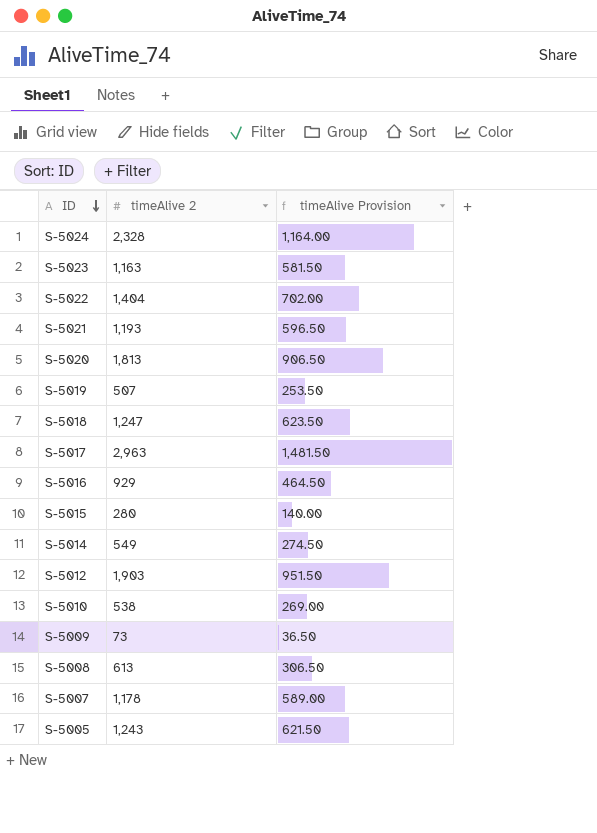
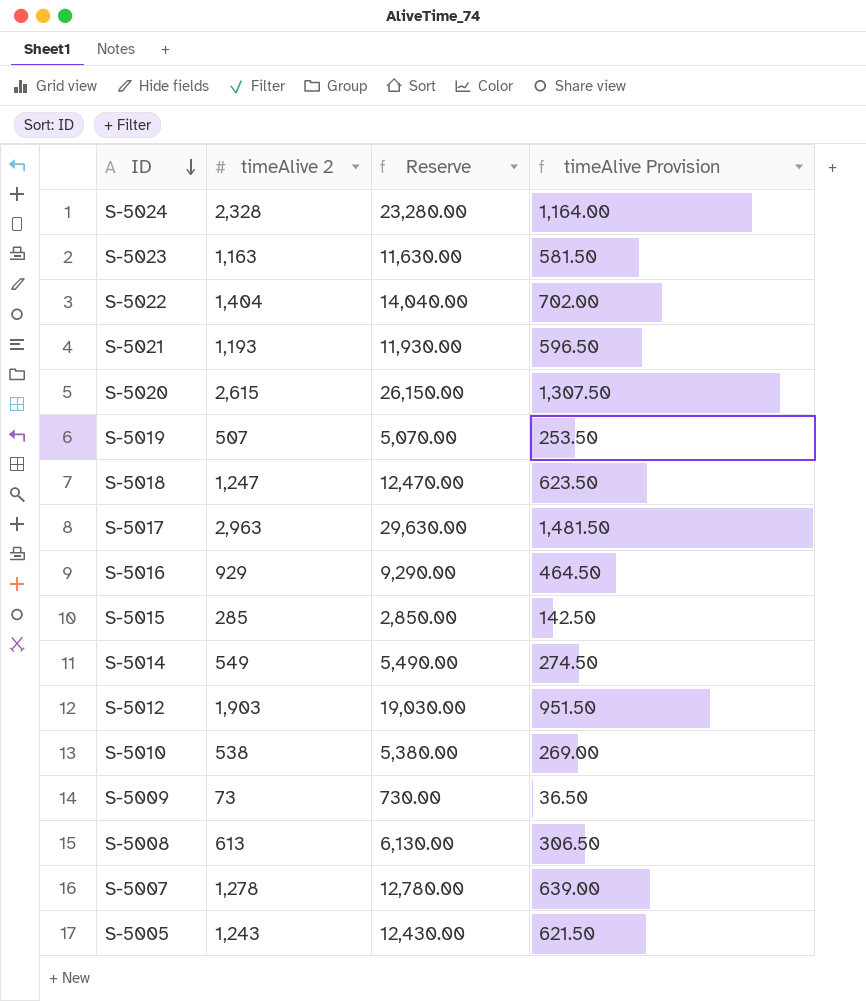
column Reserve | formula: none -> [timeAlive 2] * 10
S-5020 | timeAlive 2: 1,813 -> 2,615
S-5020 | timeAlive Provision: 906.50 -> 1,307.50
S-5015 | timeAlive 2: 280 -> 285
S-5015 | timeAlive Provision: 140.00 -> 142.50
S-5007 | timeAlive 2: 1,178 -> 1,278
S-5007 | timeAlive Provision: 589.00 -> 639.00

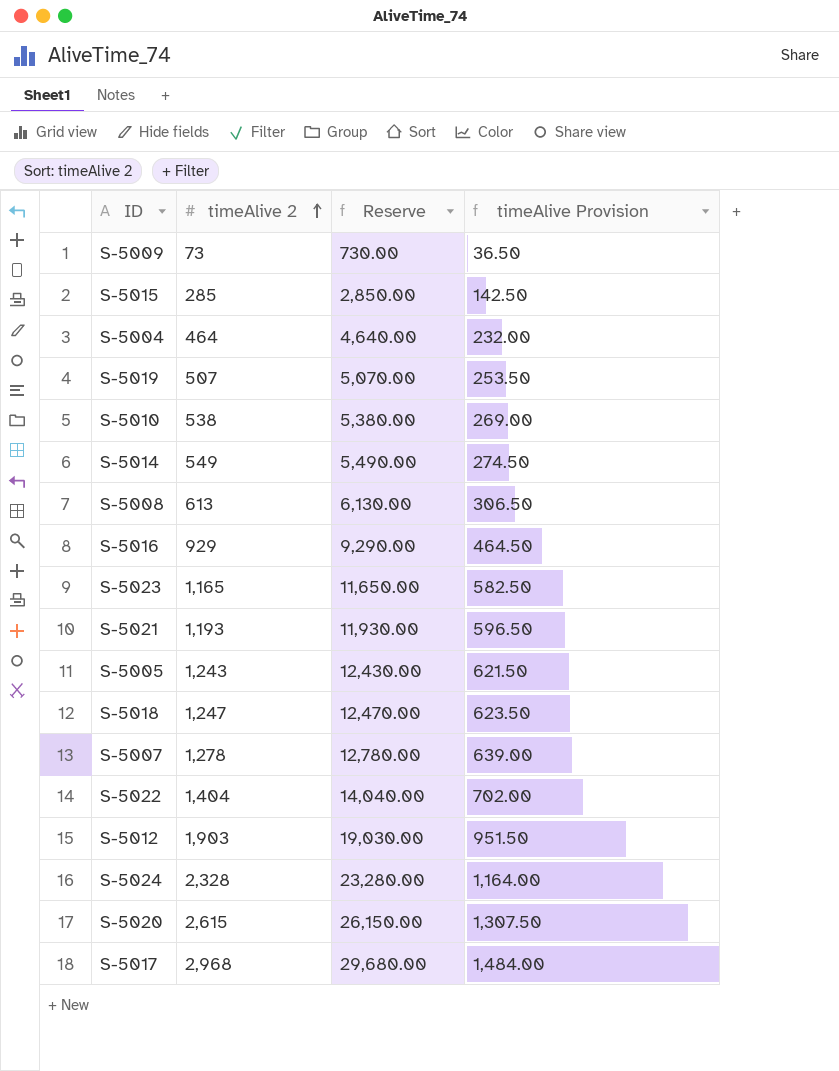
row order: ID descending -> timeAlive 2 ascending
row S-5004: none -> 464 | 4,640.00 | 232.00
S-5023 | timeAlive 2: 1,163 -> 1,165
S-5023 | Reserve: 11,630.00 -> 11,650.00
S-5023 | timeAlive Provision: 581.50 -> 582.50
S-5017 | timeAlive 2: 2,963 -> 2,968
S-5017 | Reserve: 29,630.00 -> 29,680.00
S-5017 | timeAlive Provision: 1,481.50 -> 1,484.00

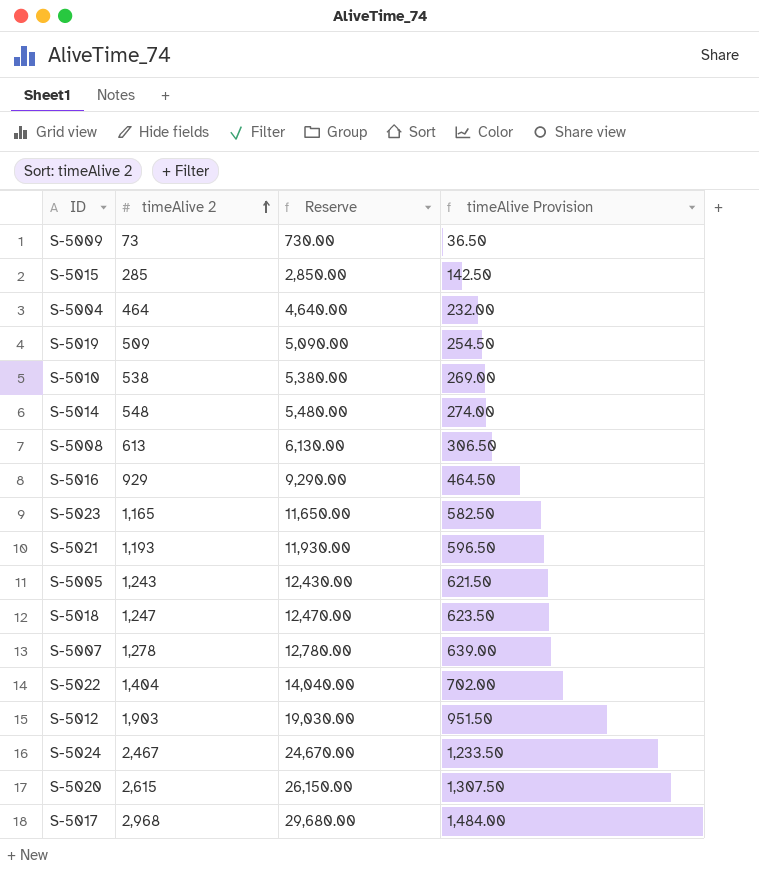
S-5019 | timeAlive 2: 507 -> 509
S-5019 | Reserve: 5,070.00 -> 5,090.00
S-5019 | timeAlive Provision: 253.50 -> 254.50
S-5014 | timeAlive 2: 549 -> 548
S-5014 | Reserve: 5,490.00 -> 5,480.00
S-5014 | timeAlive Provision: 274.50 -> 274.00
S-5024 | timeAlive 2: 2,328 -> 2,467
S-5024 | Reserve: 23,280.00 -> 24,670.00
S-5024 | timeAlive Provision: 1,164.00 -> 1,233.50

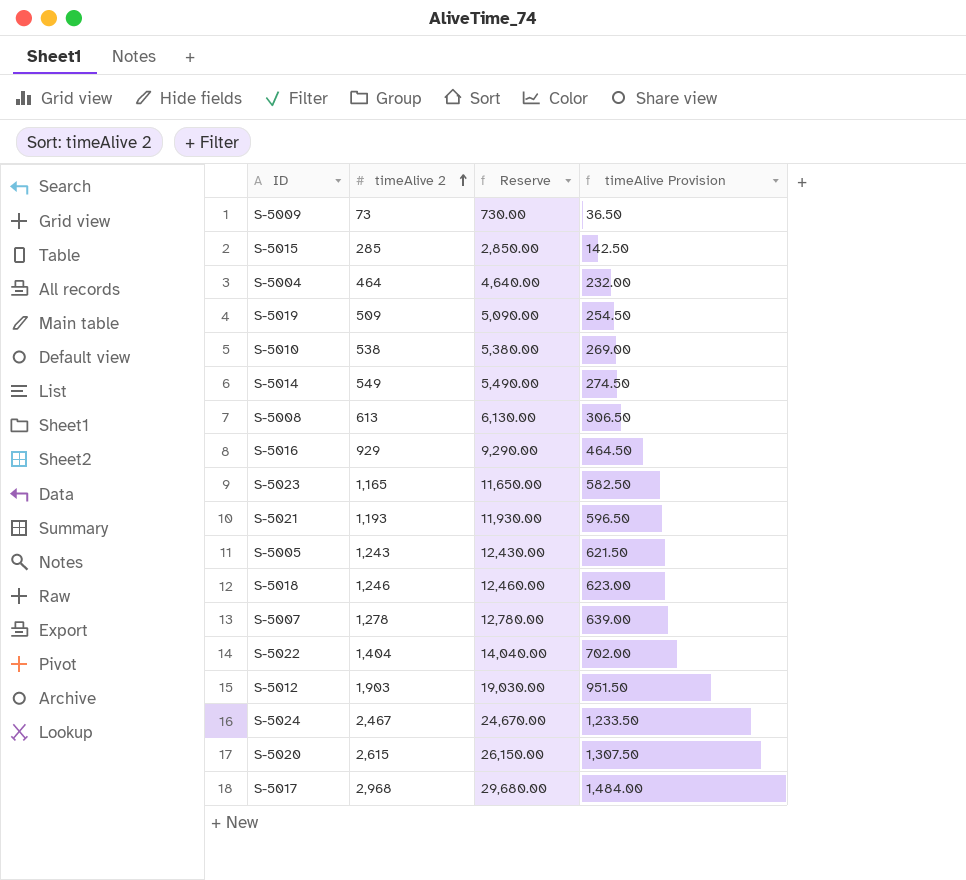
S-5014 | timeAlive 2: 548 -> 549
S-5014 | Reserve: 5,480.00 -> 5,490.00
S-5014 | timeAlive Provision: 274.00 -> 274.50
S-5018 | timeAlive 2: 1,247 -> 1,246
S-5018 | Reserve: 12,470.00 -> 12,460.00
S-5018 | timeAlive Provision: 623.50 -> 623.00

